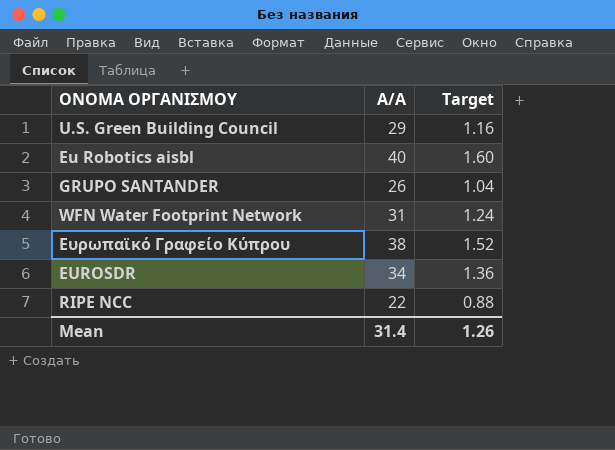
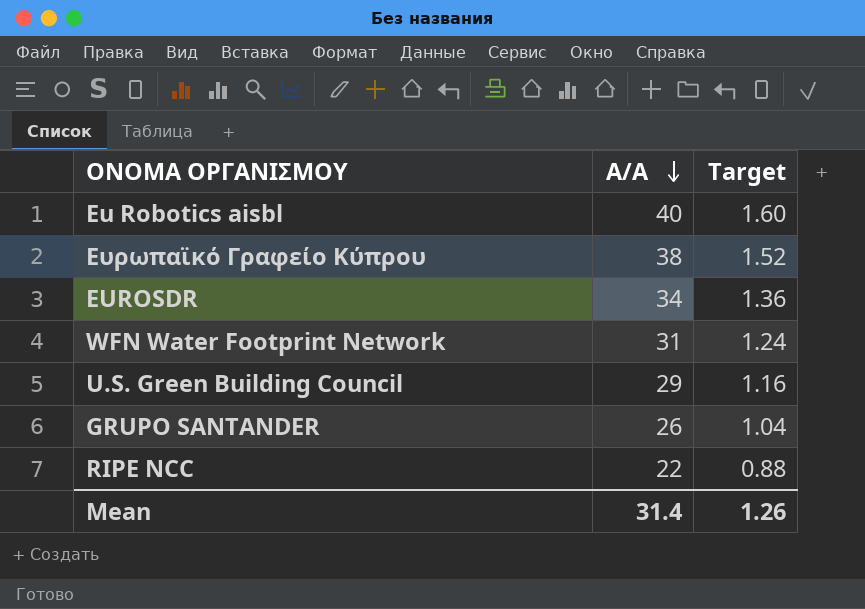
row order: none -> Α/Α descending

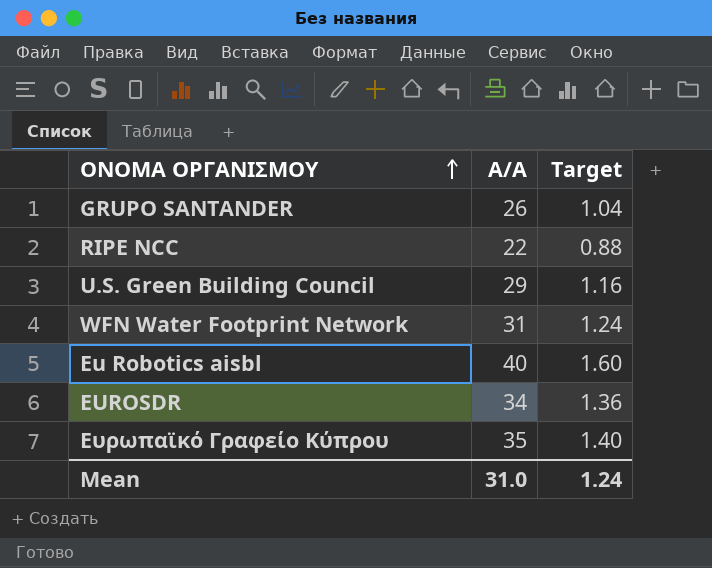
row order: Α/Α descending -> ΟΝΟΜΑ ΟΡΓΑΝΙΣΜΟΥ ascending
Ευρωπαϊκό Γραφείο Κύπρου | Α/Α: 38 -> 35
Ευρωπαϊκό Γραφείο Κύπρου | Target: 1.52 -> 1.40
Mean | Α/Α: 31.4 -> 31.0
Mean | Target: 1.26 -> 1.24

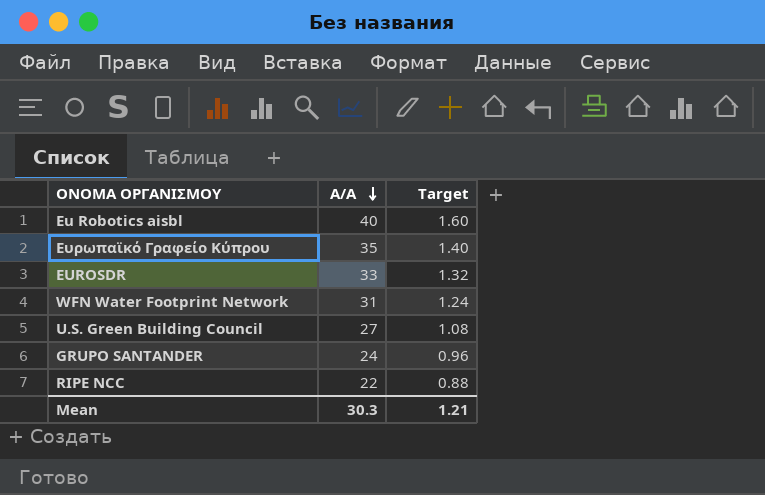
row order: ΟΝΟΜΑ ΟΡΓΑΝΙΣΜΟΥ ascending -> Α/Α descending
ΕUROSDR | Α/Α: 34 -> 33
ΕUROSDR | Target: 1.36 -> 1.32
U.S. Green Building Council | Α/Α: 29 -> 27
U.S. Green Building Council | Target: 1.16 -> 1.08
GRUPO SANTANDER | Α/Α: 26 -> 24
GRUPO SANTANDER | Target: 1.04 -> 0.96
Mean | Α/Α: 31.0 -> 30.3
Mean | Target: 1.24 -> 1.21

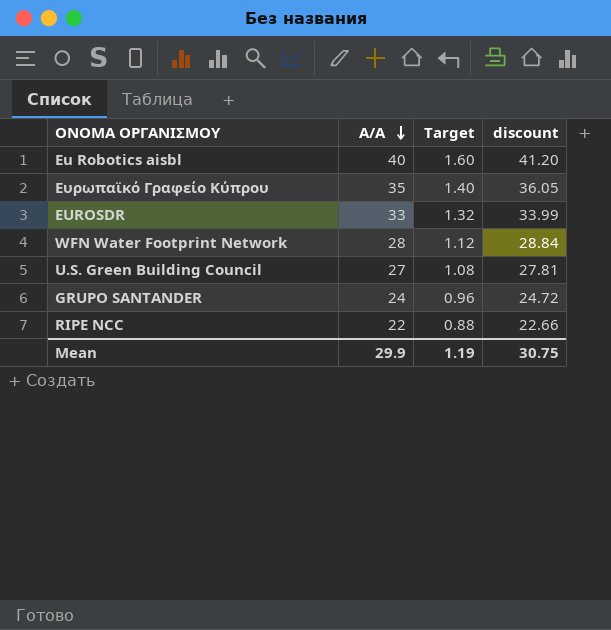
column discount | formula: none -> [Α/Α] * 1.03
WFN Water Footprint Network | Α/Α: 31 -> 28
WFN Water Footprint Network | Target: 1.24 -> 1.12
Mean | Α/Α: 30.3 -> 29.9
Mean | Target: 1.21 -> 1.19

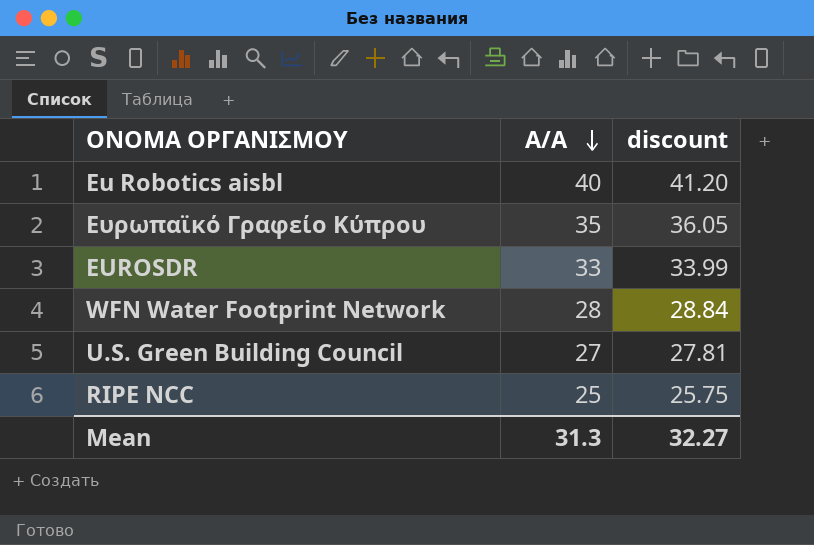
column Target | formula: [Α/Α] * 0.04 -> none
row GRUPO SANTANDER: 24 | 0.96 | 24.72 -> none
RIPE NCC | Α/Α: 22 -> 25
RIPE NCC | discount: 22.66 -> 25.75
Mean | Α/Α: 29.9 -> 31.3
Mean | discount: 30.75 -> 32.27

